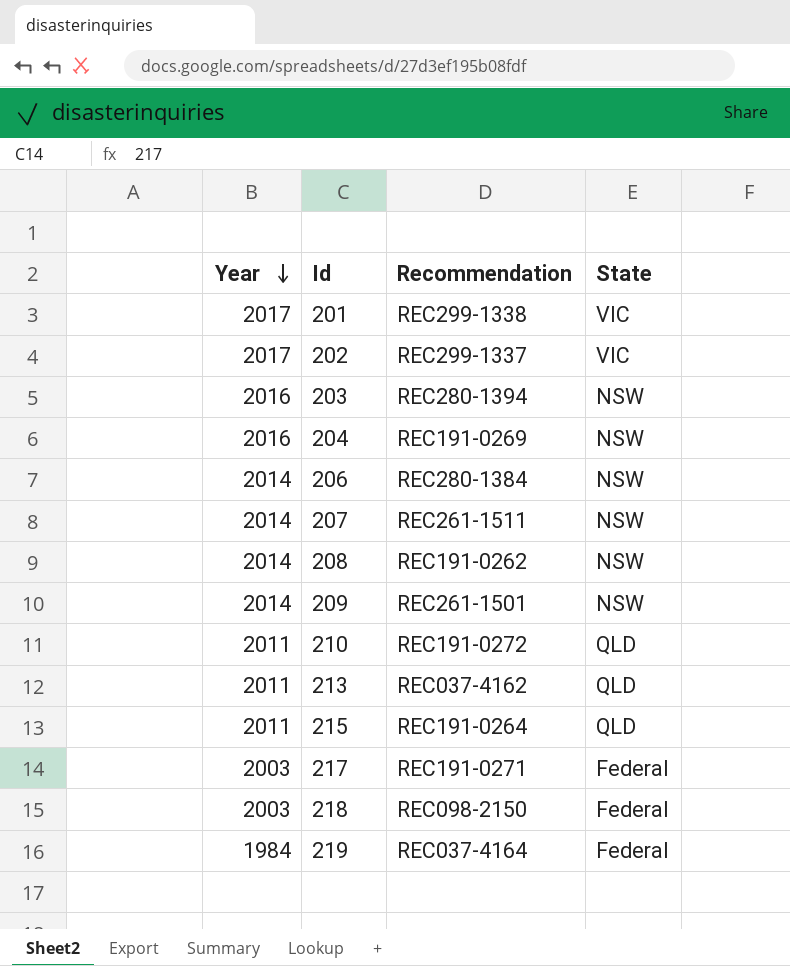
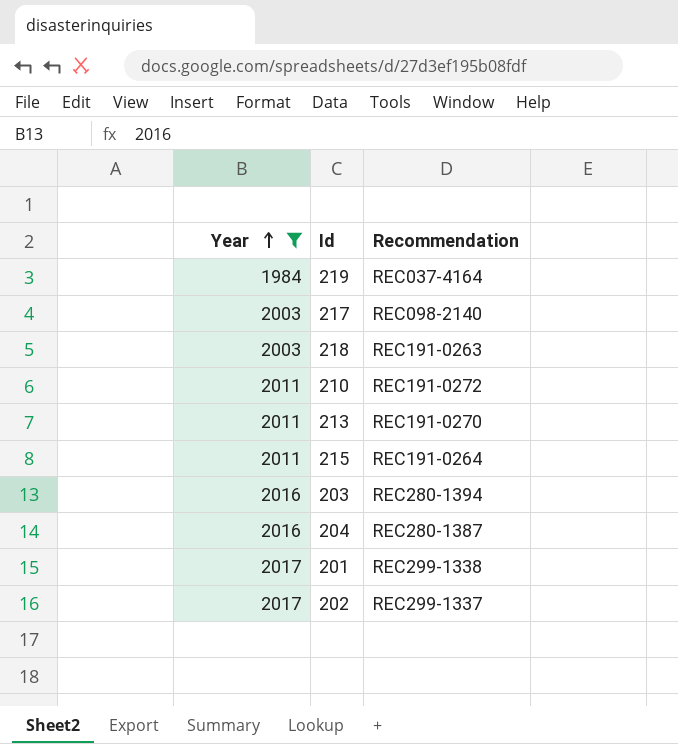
filter: none -> Year != 2014
row order: Year descending -> Year ascending
column State | position: 4 -> none
217 | Recommendation: REC191-0271 -> REC098-2140
218 | Recommendation: REC098-2150 -> REC191-0263
213 | Recommendation: REC037-4162 -> REC191-0270
204 | Recommendation: REC191-0269 -> REC280-1387

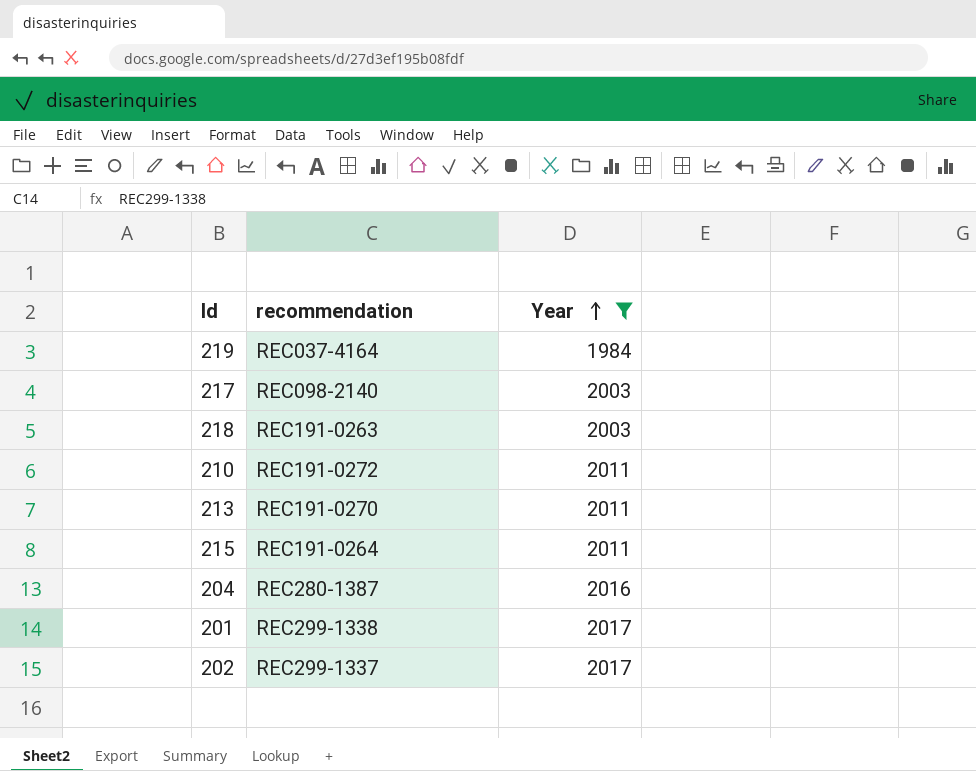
column name: Recommendation -> recommendation
column Year | position: 1 -> 3
row 203: 2016 | REC280-1394 -> none

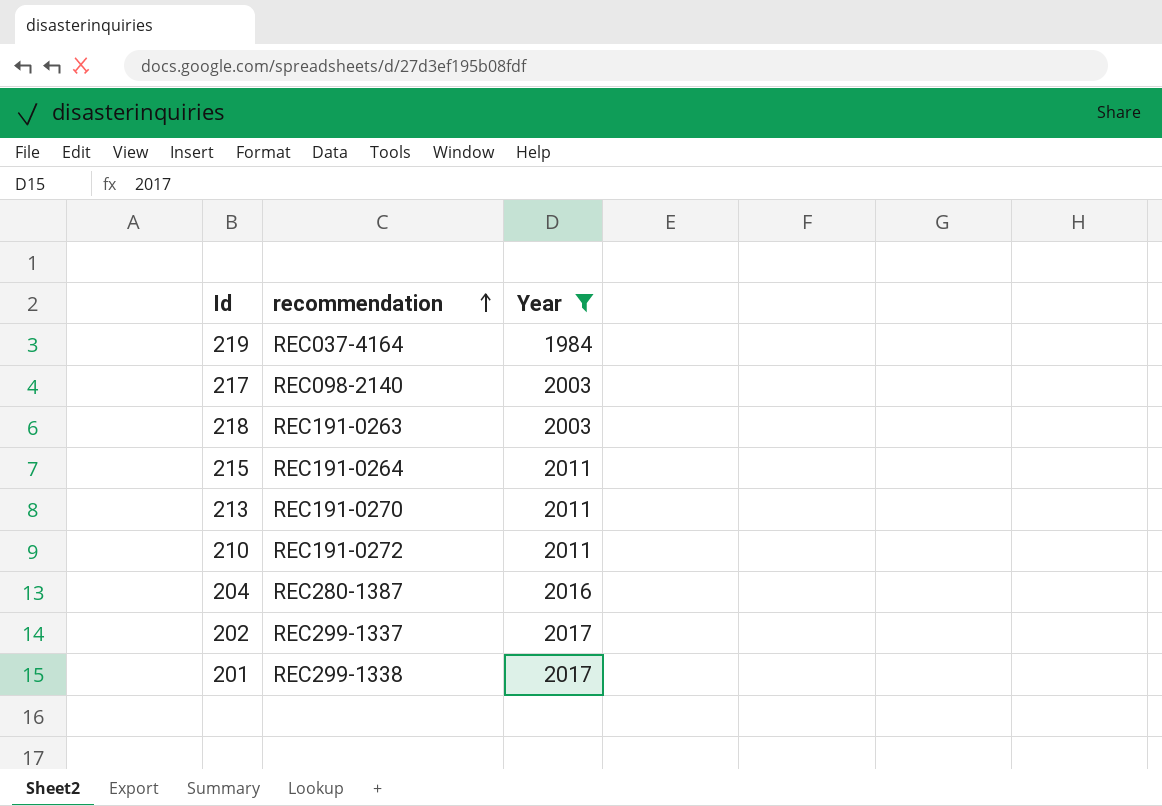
row order: Year ascending -> recommendation ascending

